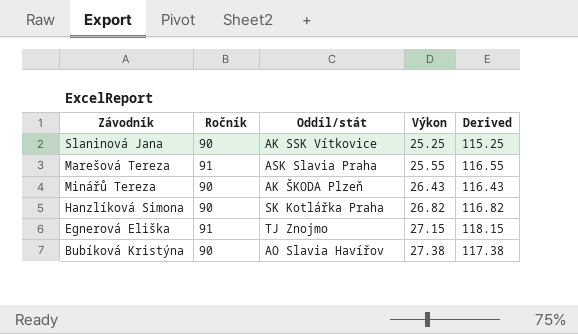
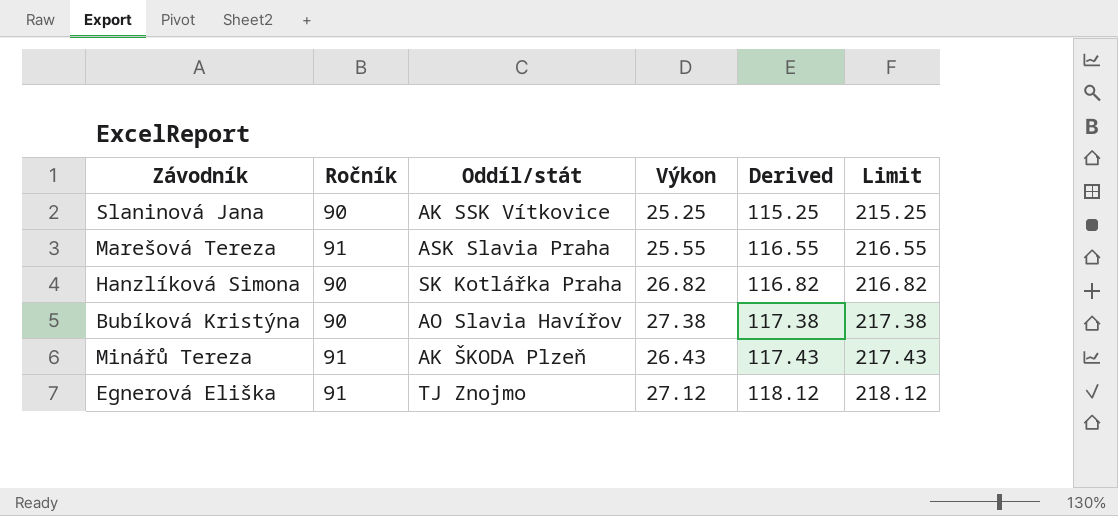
row order: Výkon ascending -> Derived ascending
column Limit | formula: none -> [Derived] + 100
Minářů Tereza | Ročník: 90 -> 91
Minářů Tereza | Derived: 116.43 -> 117.43
Egnerová Eliška | Výkon: 27.15 -> 27.12
Egnerová Eliška | Derived: 118.15 -> 118.12

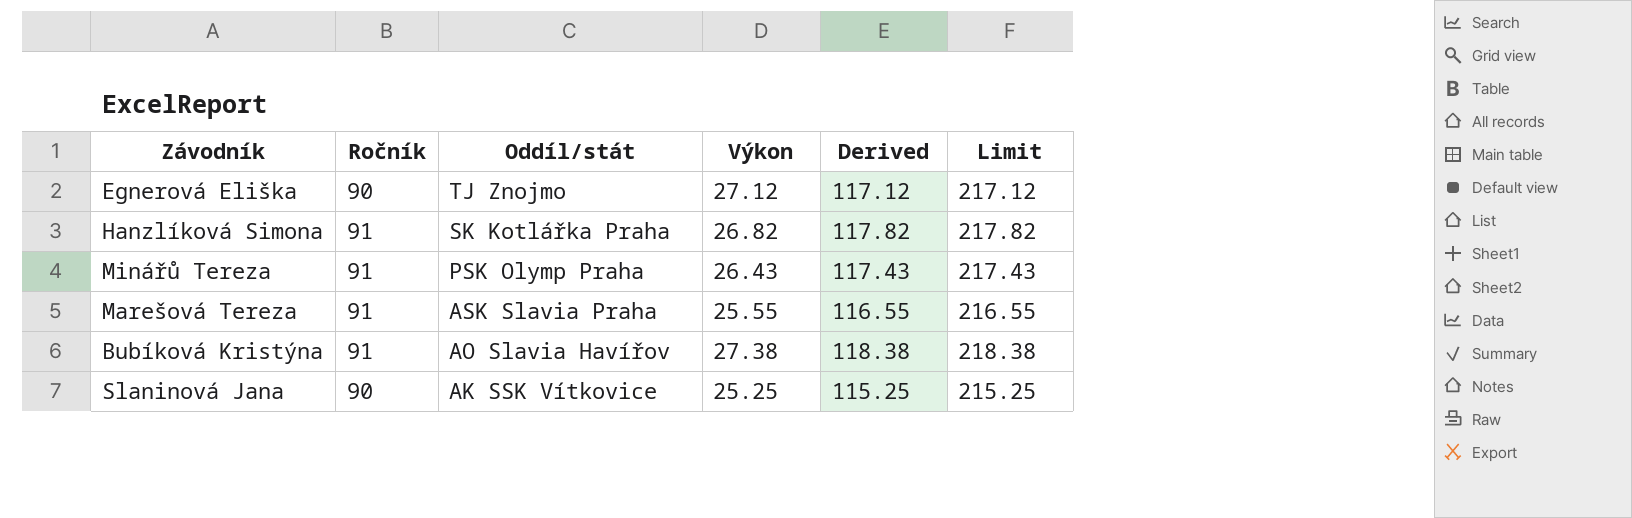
row order: Derived ascending -> Oddíl/stát descending
Egnerová Eliška | Ročník: 91 -> 90
Egnerová Eliška | Derived: 118.12 -> 117.12
Egnerová Eliška | Limit: 218.12 -> 217.12
Hanzlíková Simona | Ročník: 90 -> 91
Hanzlíková Simona | Derived: 116.82 -> 117.82
Hanzlíková Simona | Limit: 216.82 -> 217.82
Minářů Tereza | Oddíl/stát: AK ŠKODA Plzeň -> PSK Olymp Praha
Bubíková Kristýna | Ročník: 90 -> 91
Bubíková Kristýna | Derived: 117.38 -> 118.38
Bubíková Kristýna | Limit: 217.38 -> 218.38

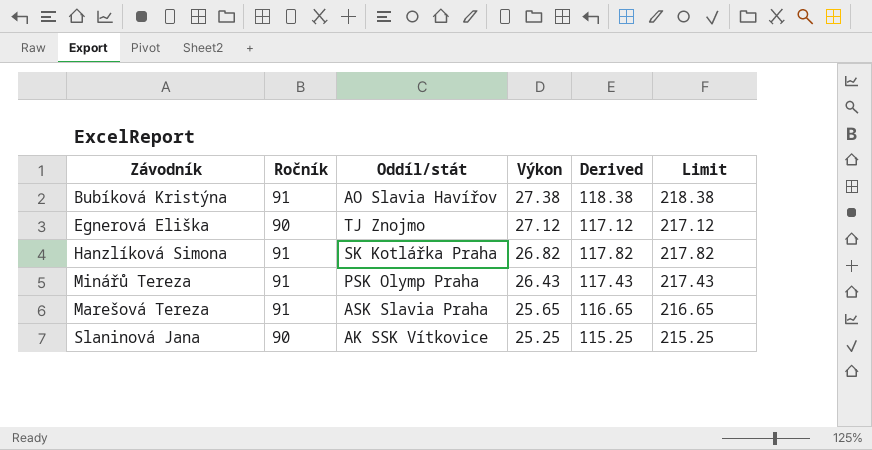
row order: Oddíl/stát descending -> Výkon descending
Marešová Tereza | Výkon: 25.55 -> 25.65
Marešová Tereza | Derived: 116.55 -> 116.65
Marešová Tereza | Limit: 216.55 -> 216.65

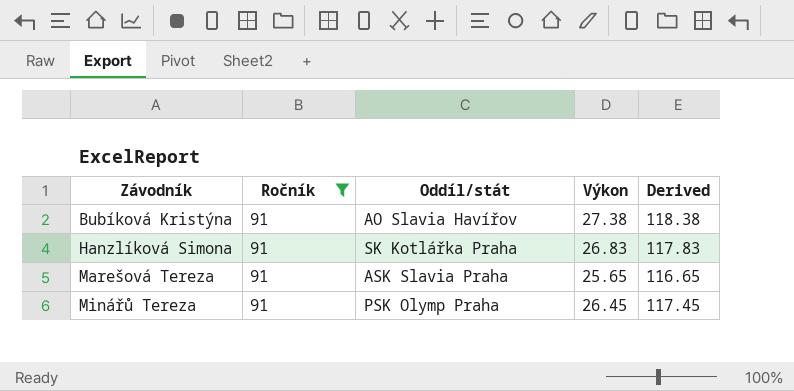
filter: none -> Ročník = 91
row order: Výkon descending -> Závodník ascending
column Limit | formula: [Derived] + 100 -> none
Hanzlíková Simona | Výkon: 26.82 -> 26.83
Hanzlíková Simona | Derived: 117.82 -> 117.83
Minářů Tereza | Výkon: 26.43 -> 26.45
Minářů Tereza | Derived: 117.43 -> 117.45

